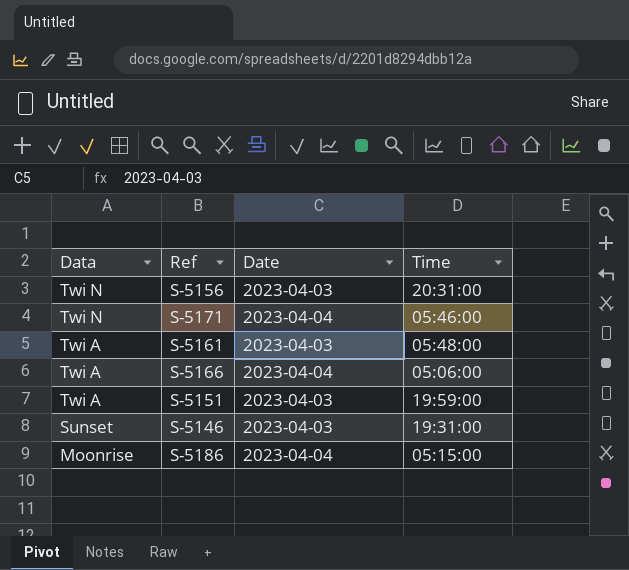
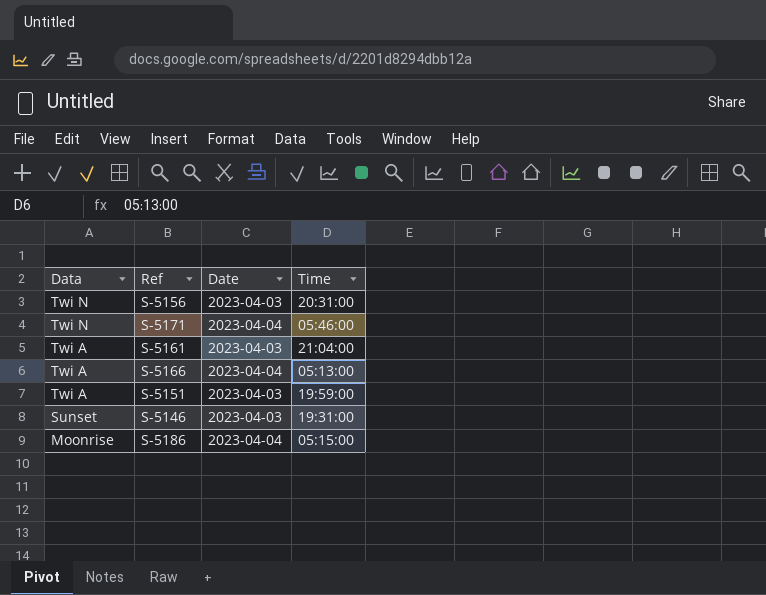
S-5161 | Time: 05:48:00 -> 21:04:00
S-5166 | Time: 05:06:00 -> 05:13:00

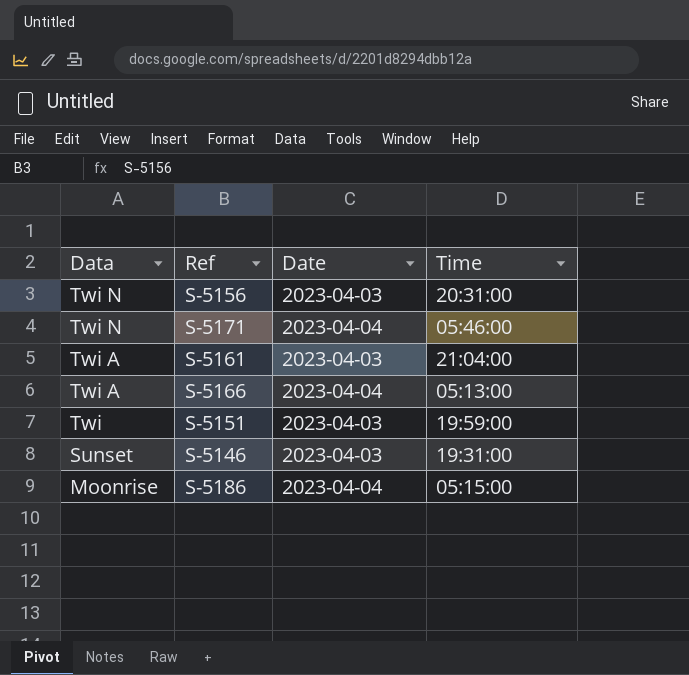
S-5151 | Data: Twi A -> Twi

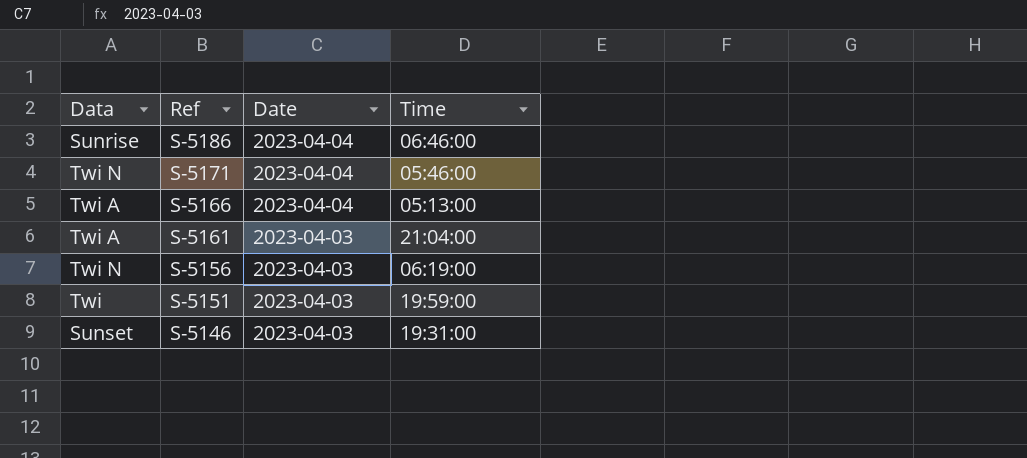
row order: Data descending -> Ref descending
S-5186 | Data: Moonrise -> Sunrise
S-5186 | Time: 05:15:00 -> 06:46:00
S-5156 | Time: 20:31:00 -> 06:19:00

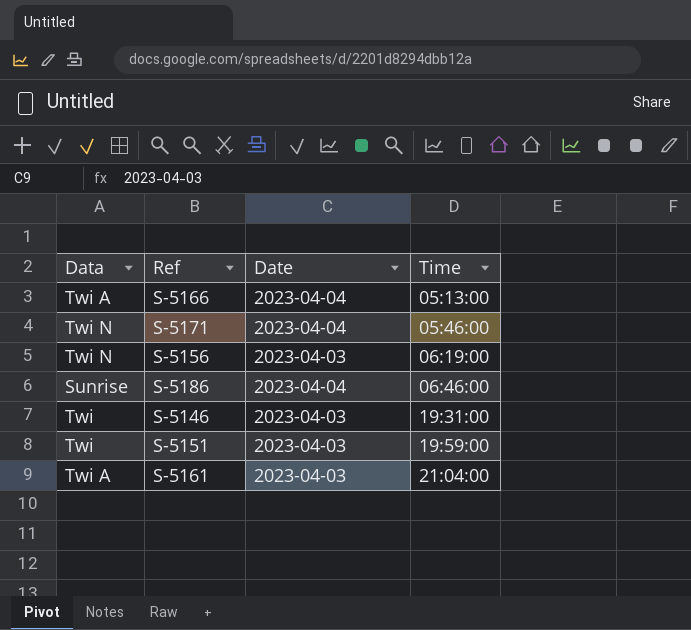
row order: Ref descending -> Time ascending
S-5146 | Data: Sunset -> Twi

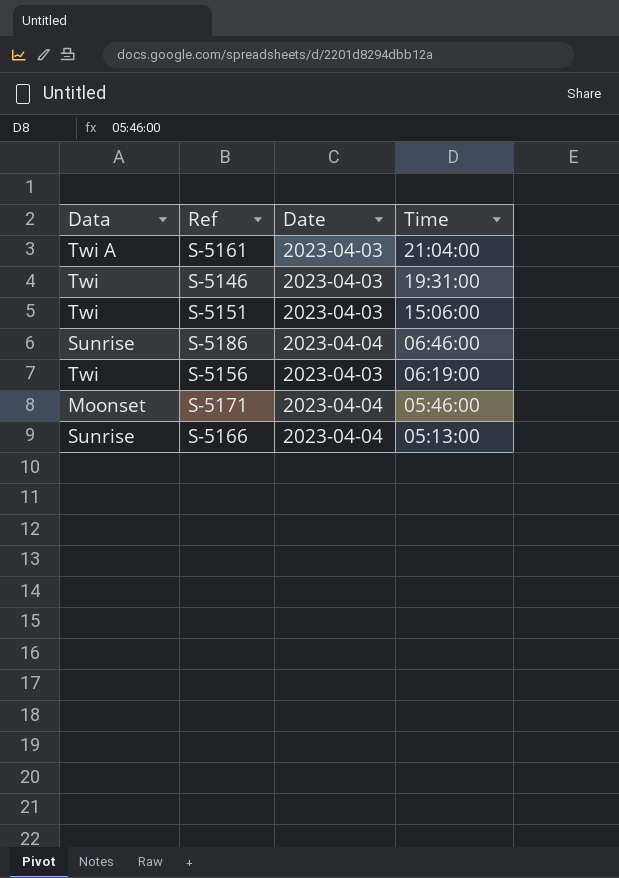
row order: Time ascending -> Time descending
S-5151 | Time: 19:59:00 -> 15:06:00
S-5156 | Data: Twi N -> Twi
S-5171 | Data: Twi N -> Moonset
S-5166 | Data: Twi A -> Sunrise

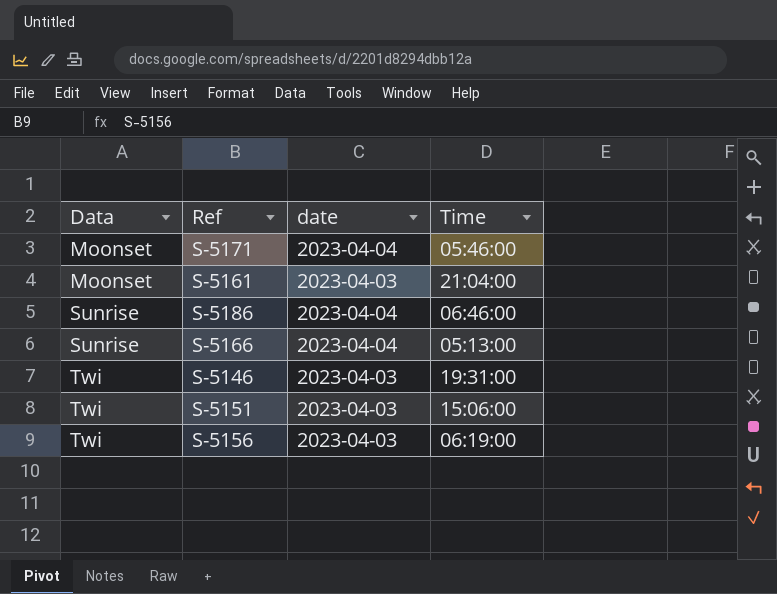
row order: Time descending -> Data ascending
column name: Date -> date
S-5161 | Data: Twi A -> Moonset

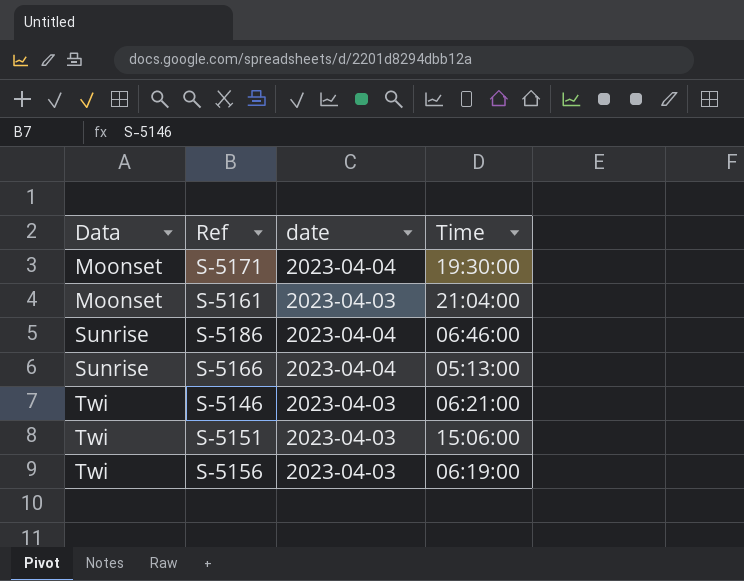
S-5171 | Time: 05:46:00 -> 19:30:00
S-5146 | Time: 19:31:00 -> 06:21:00

